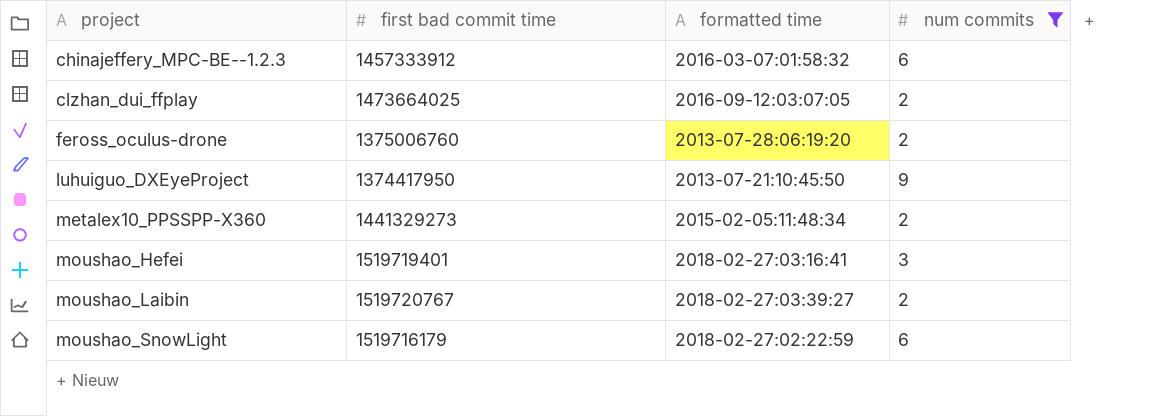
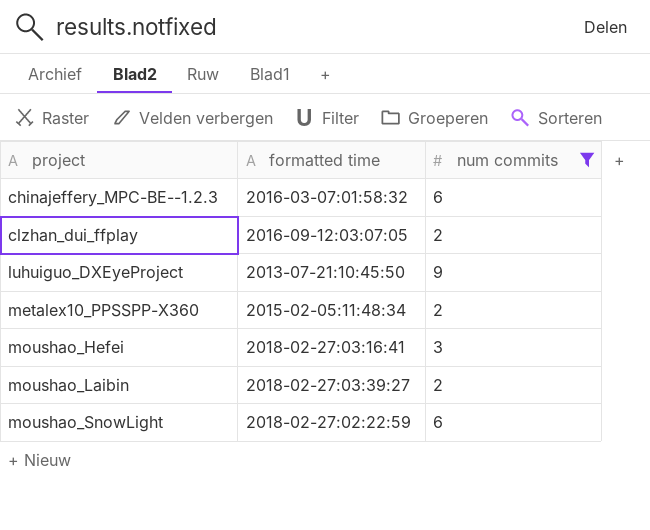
column first bad commit time | position: 2 -> none
row feross_oculus-drone: 1375006760 | 2013-07-28:06:19:20 | 2 -> none

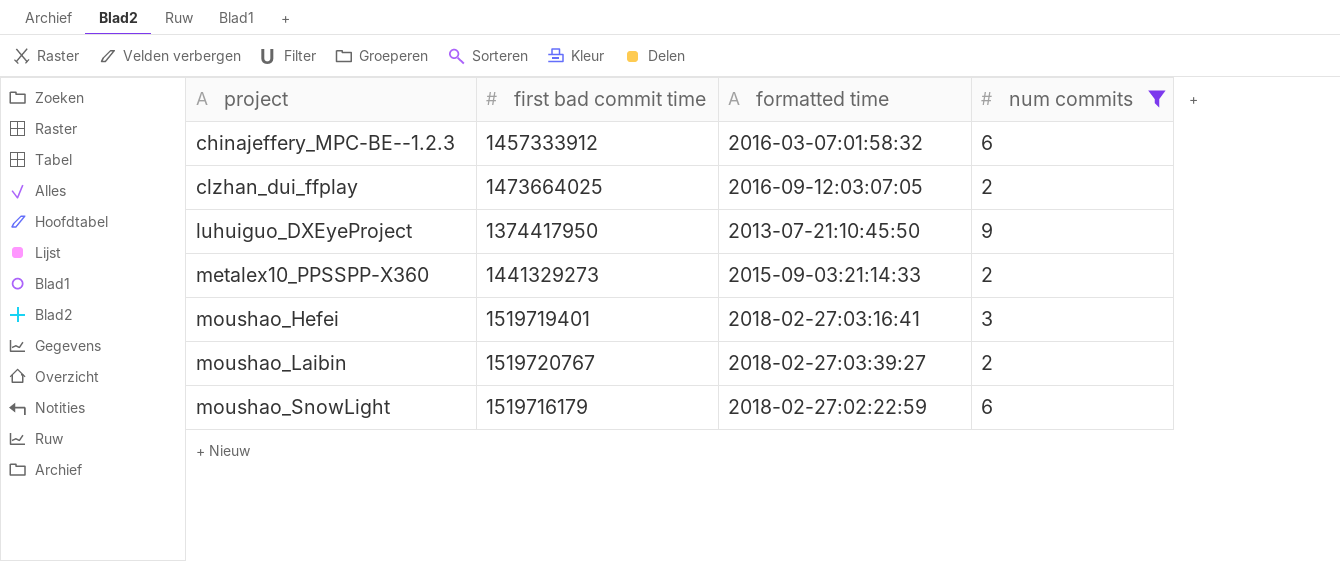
column first bad commit time | position: none -> 2
metalex10_PPSSPP-X360 | formatted time: 2015-02-05:11:48:34 -> 2015-09-03:21:14:33

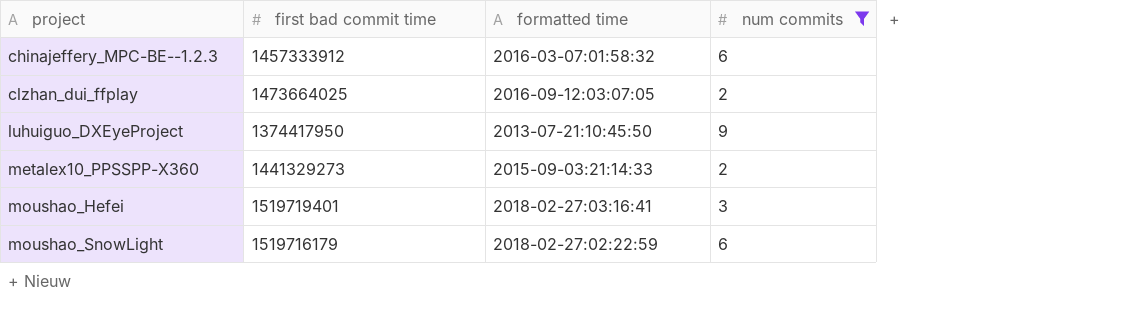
row moushao_Laibin: 1519720767 | 2018-02-27:03:39:27 | 2 -> none

